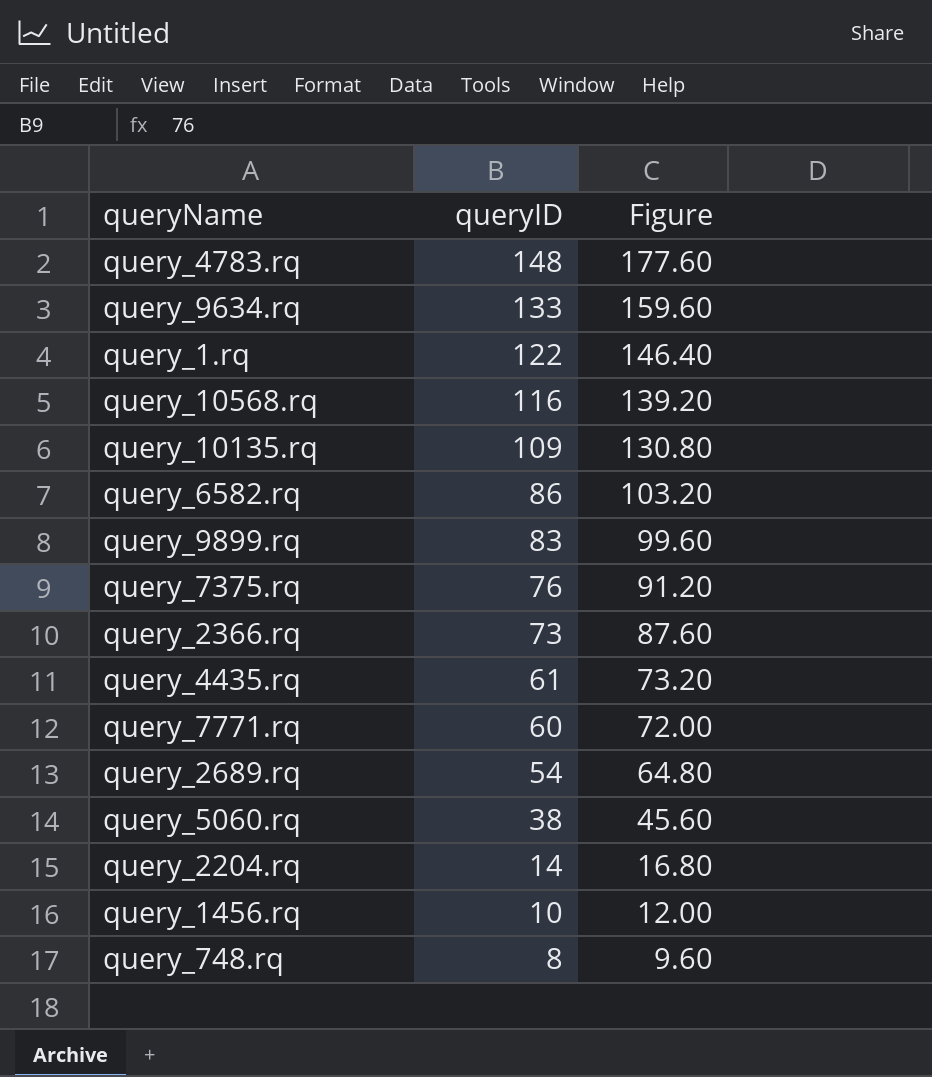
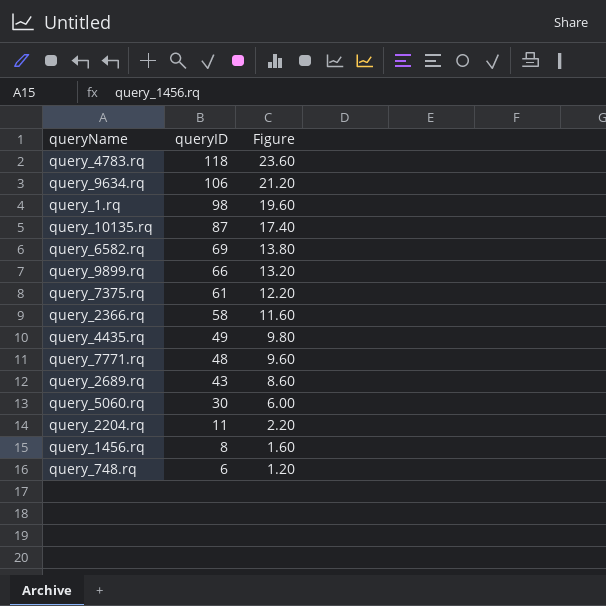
column Figure | formula: [queryID] * 1.2 -> [queryID] * 0.2
row query_10568.rq: 116 | 139.20 -> none
query_4783.rq | queryID: 148 -> 118
query_9634.rq | queryID: 133 -> 106
query_1.rq | queryID: 122 -> 98
query_10135.rq | queryID: 109 -> 87
query_6582.rq | queryID: 86 -> 69
query_9899.rq | queryID: 83 -> 66
query_7375.rq | queryID: 76 -> 61
query_2366.rq | queryID: 73 -> 58
query_4435.rq | queryID: 61 -> 49
query_7771.rq | queryID: 60 -> 48
query_2689.rq | queryID: 54 -> 43
query_5060.rq | queryID: 38 -> 30
query_2204.rq | queryID: 14 -> 11
query_1456.rq | queryID: 10 -> 8
query_748.rq | queryID: 8 -> 6

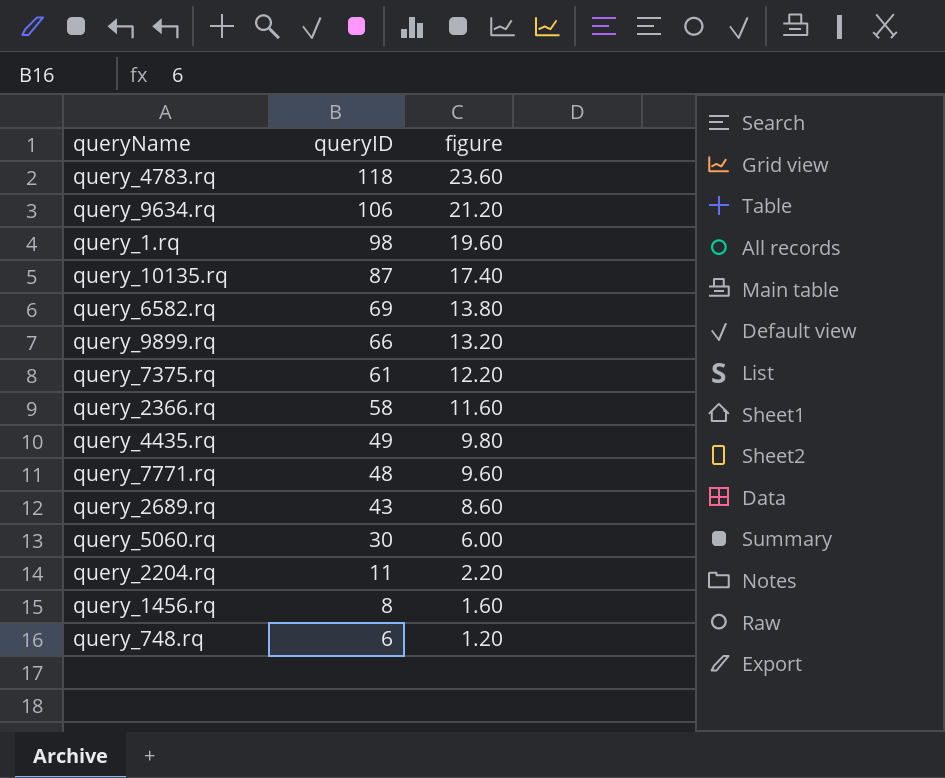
column name: Figure -> figure

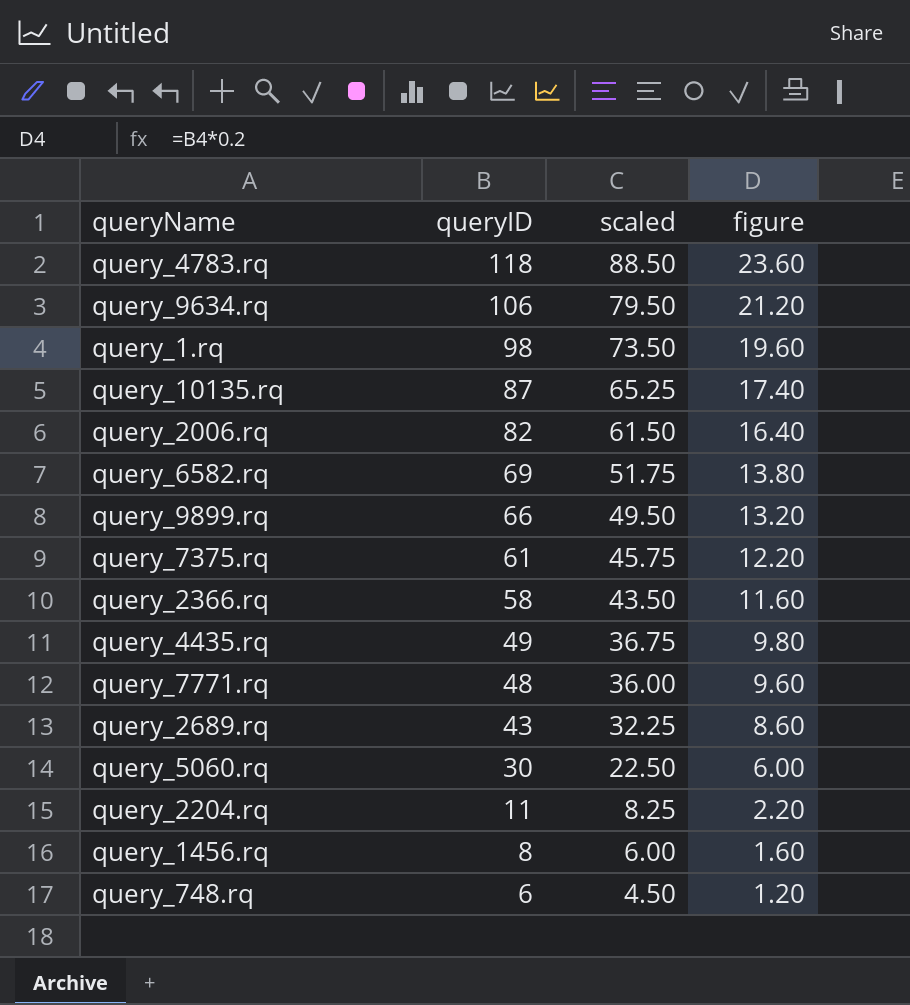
column scaled | formula: none -> [queryID] * 0.75
row query_2006.rq: none -> 82 | 61.50 | 16.40

